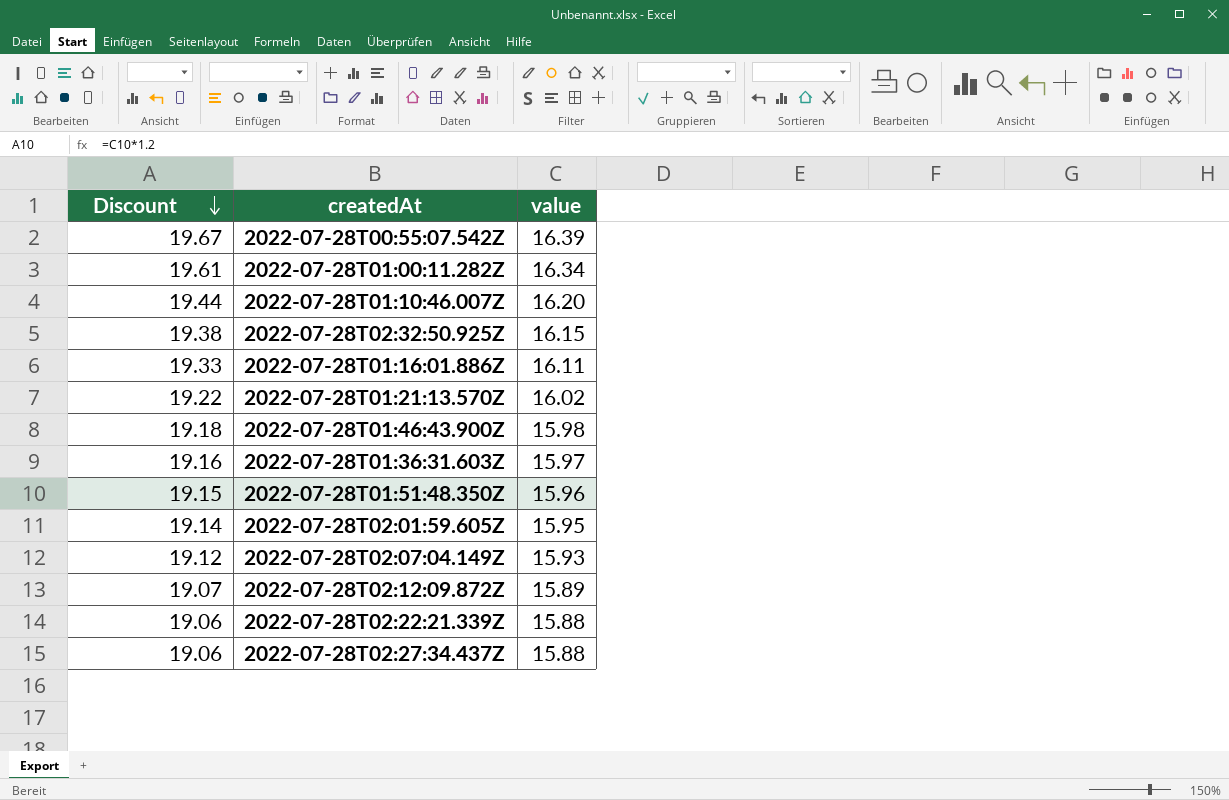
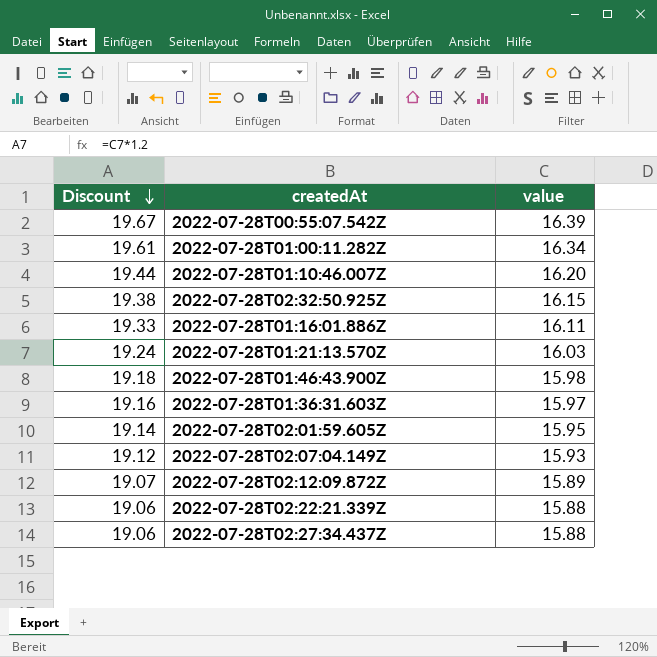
row 2022-07-28T01:51:48.350Z: 19.15 | 15.96 -> none
2022-07-28T01:21:13.570Z | Discount: 19.22 -> 19.24
2022-07-28T01:21:13.570Z | value: 16.02 -> 16.03

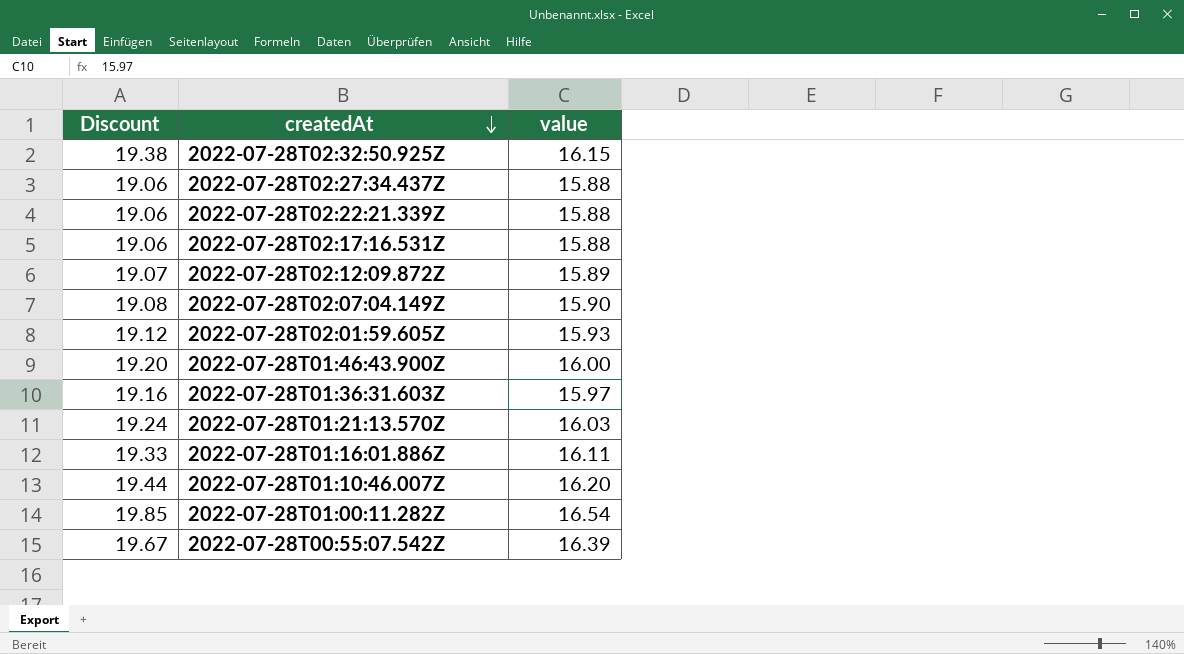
row order: Discount descending -> createdAt descending
row 2022-07-28T02:17:16.531Z: none -> 19.06 | 15.88
2022-07-28T02:07:04.149Z | Discount: 19.12 -> 19.08
2022-07-28T02:07:04.149Z | value: 15.93 -> 15.90
2022-07-28T02:01:59.605Z | Discount: 19.14 -> 19.12
2022-07-28T02:01:59.605Z | value: 15.95 -> 15.93
2022-07-28T01:46:43.900Z | Discount: 19.18 -> 19.20
2022-07-28T01:46:43.900Z | value: 15.98 -> 16.00
2022-07-28T01:00:11.282Z | Discount: 19.61 -> 19.85
2022-07-28T01:00:11.282Z | value: 16.34 -> 16.54

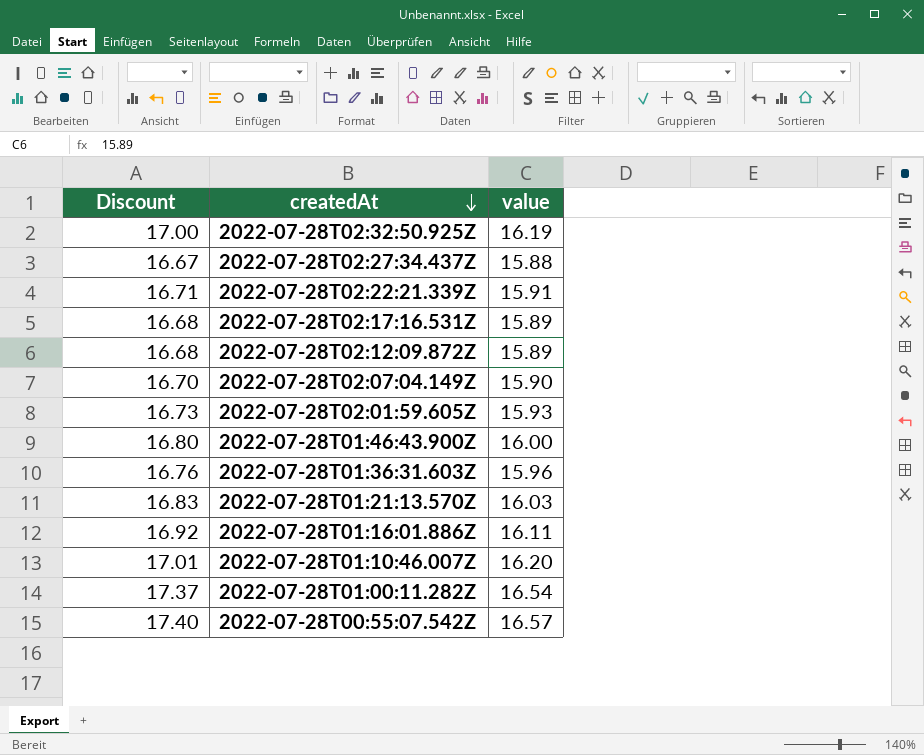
column Discount | formula: [value] * 1.2 -> [value] * 1.05
2022-07-28T02:32:50.925Z | value: 16.15 -> 16.19
2022-07-28T02:22:21.339Z | value: 15.88 -> 15.91
2022-07-28T02:17:16.531Z | value: 15.88 -> 15.89
2022-07-28T01:36:31.603Z | value: 15.97 -> 15.96
2022-07-28T00:55:07.542Z | value: 16.39 -> 16.57

